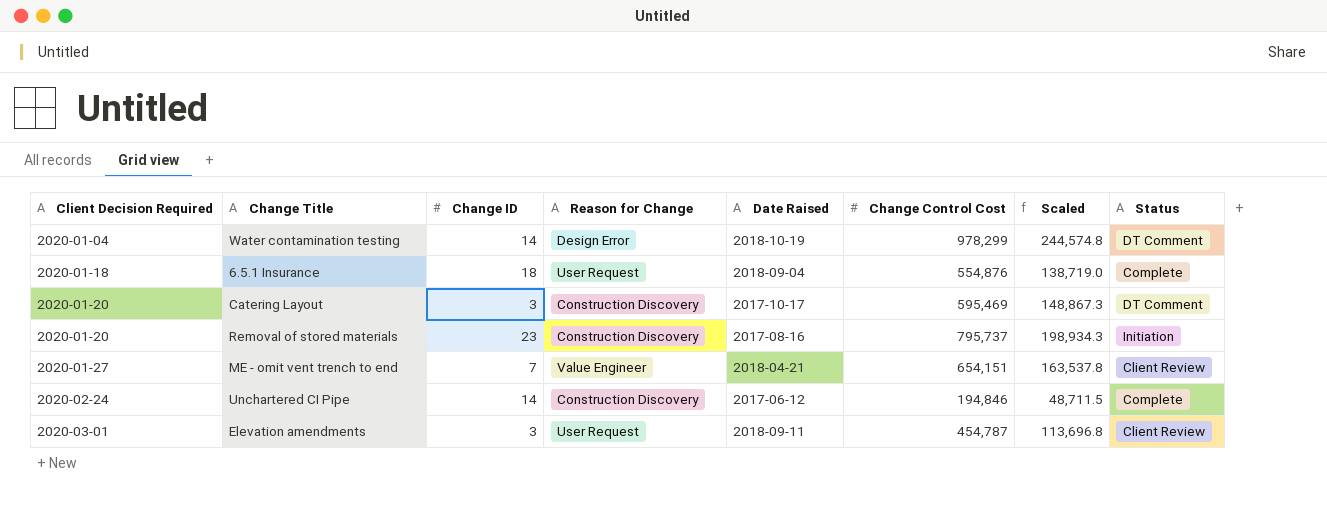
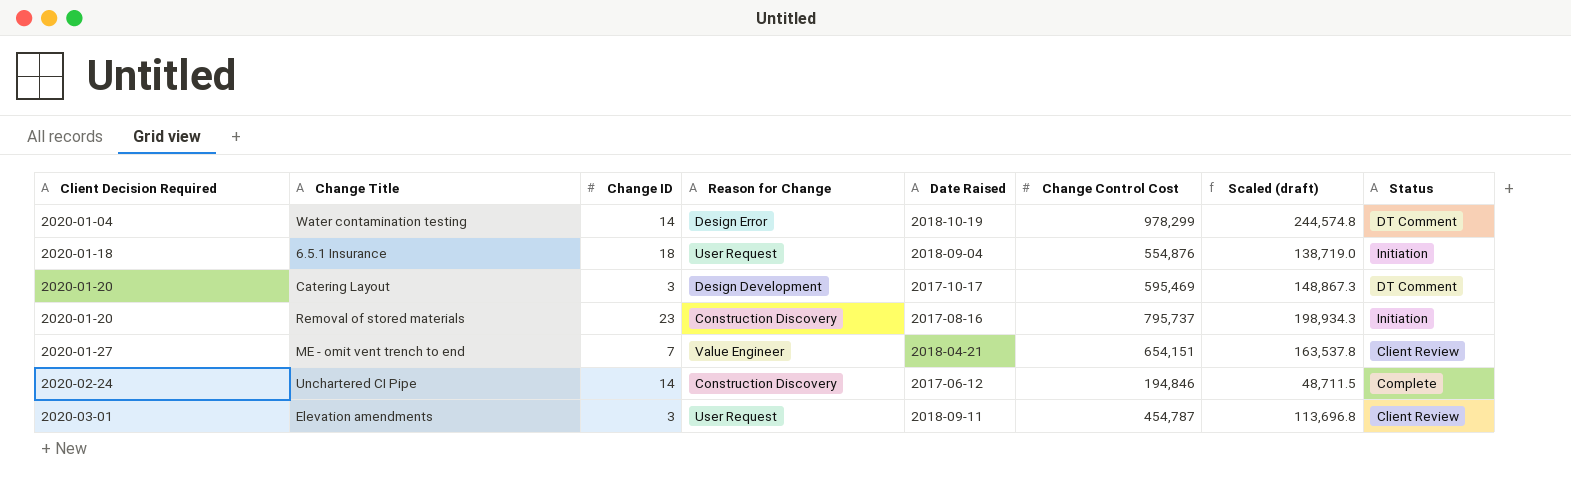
column name: Scaled -> Scaled (draft)
6.5.1 Insurance | Status: Complete -> Initiation
Catering Layout | Reason for Change: Construction Discovery -> Design Development

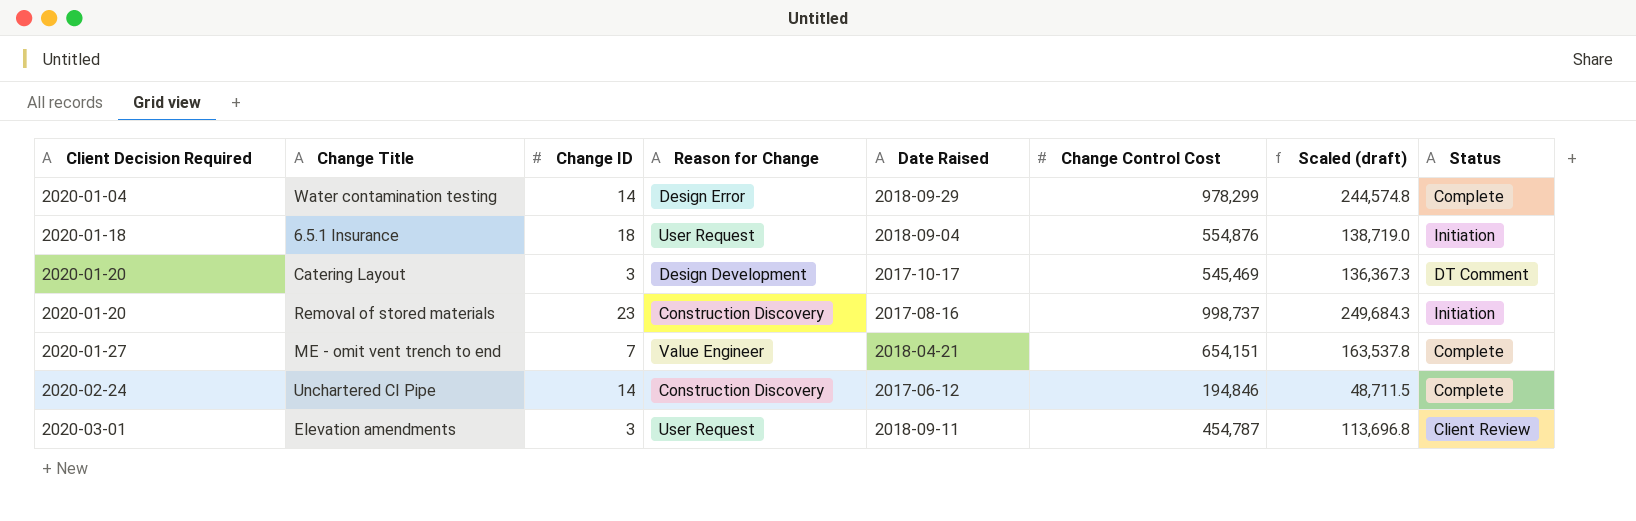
Water contamination testing | Date Raised: 2018-10-19 -> 2018-09-29
Water contamination testing | Status: DT Comment -> Complete
Catering Layout | Change Control Cost: 595,469 -> 545,469
Catering Layout | Scaled (draft): 148,867.3 -> 136,367.3
Removal of stored materials | Change Control Cost: 795,737 -> 998,737
Removal of stored materials | Scaled (draft): 198,934.3 -> 249,684.3
ME - omit vent trench to end | Status: Client Review -> Complete

